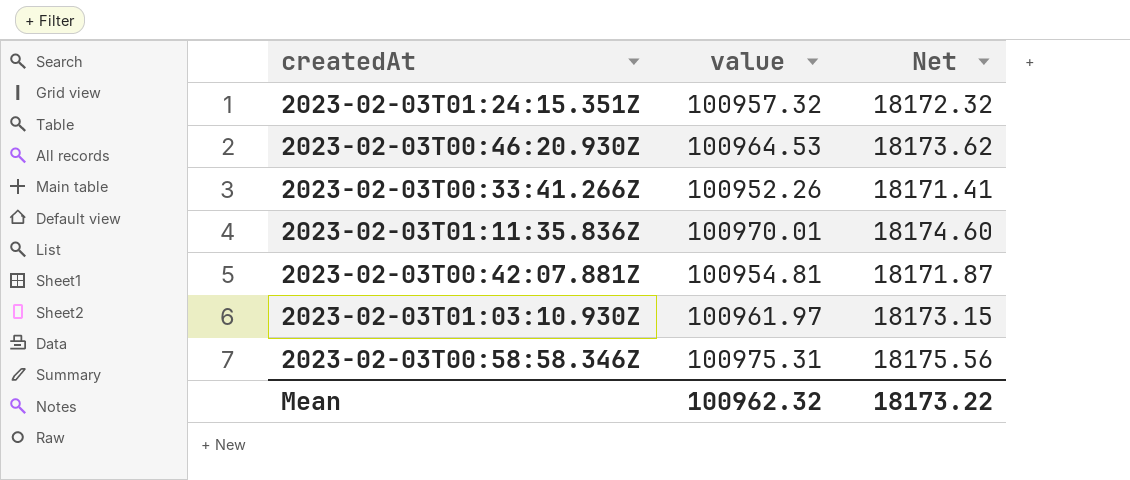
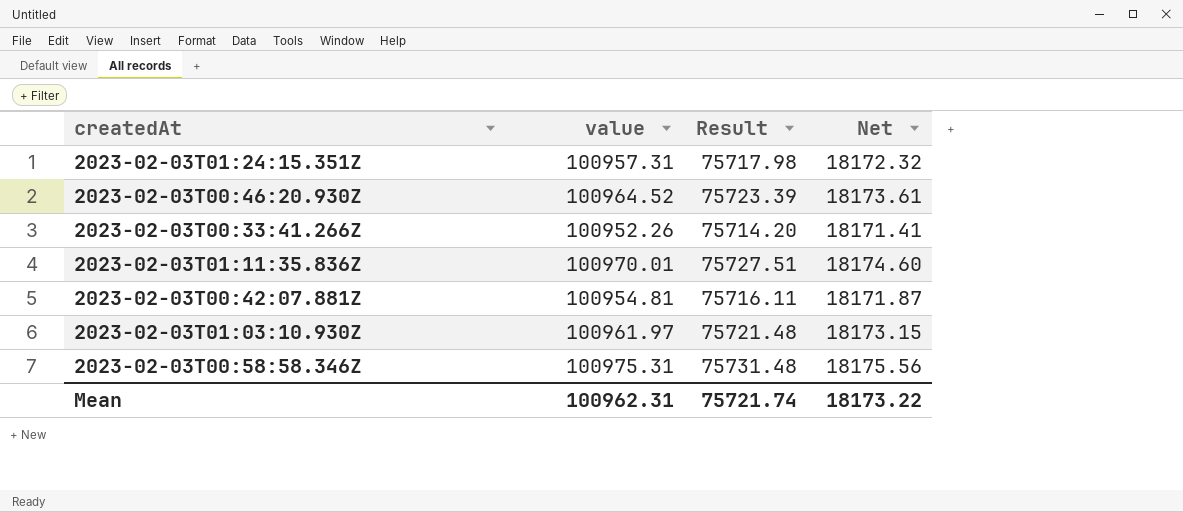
column Result | formula: none -> [value] * 0.75
2023-02-03T01:24:15.351Z | value: 100957.32 -> 100957.31
2023-02-03T00:46:20.930Z | value: 100964.53 -> 100964.52
2023-02-03T00:46:20.930Z | Net: 18173.62 -> 18173.61
Mean | value: 100962.32 -> 100962.31

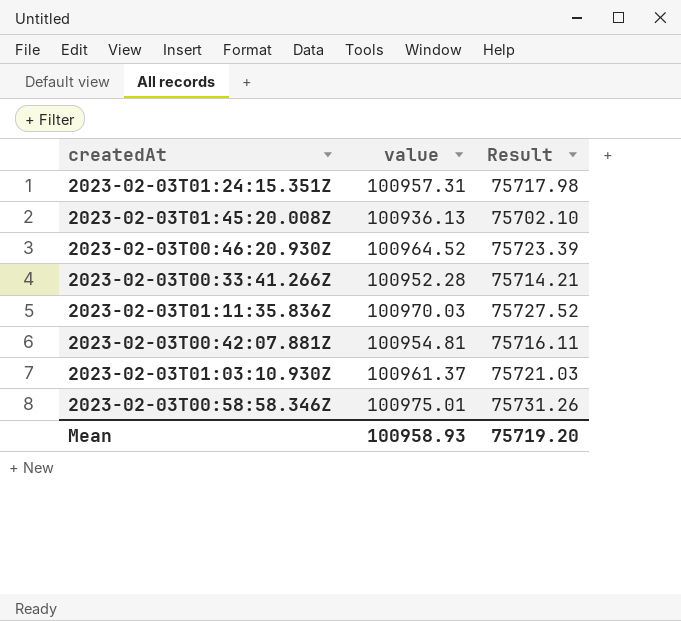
column Net | formula: [value] * 0.18 -> none
row 2023-02-03T01:45:20.008Z: none -> 100936.13 | 75702.10
2023-02-03T00:33:41.266Z | value: 100952.26 -> 100952.28
2023-02-03T00:33:41.266Z | Result: 75714.20 -> 75714.21
2023-02-03T01:11:35.836Z | value: 100970.01 -> 100970.03
2023-02-03T01:11:35.836Z | Result: 75727.51 -> 75727.52
2023-02-03T01:03:10.930Z | value: 100961.97 -> 100961.37
2023-02-03T01:03:10.930Z | Result: 75721.48 -> 75721.03
2023-02-03T00:58:58.346Z | value: 100975.31 -> 100975.01
2023-02-03T00:58:58.346Z | Result: 75731.48 -> 75731.26
Mean | value: 100962.31 -> 100958.93
Mean | Result: 75721.74 -> 75719.20

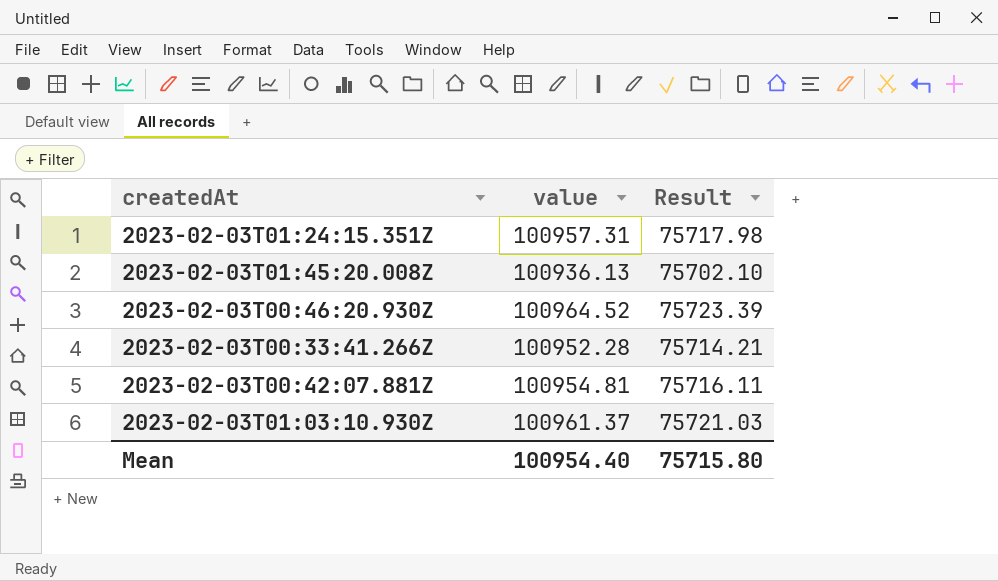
row 2023-02-03T01:11:35.836Z: 100970.03 | 75727.52 -> none
row 2023-02-03T00:58:58.346Z: 100975.01 | 75731.26 -> none
Mean | value: 100958.93 -> 100954.40
Mean | Result: 75719.20 -> 75715.80

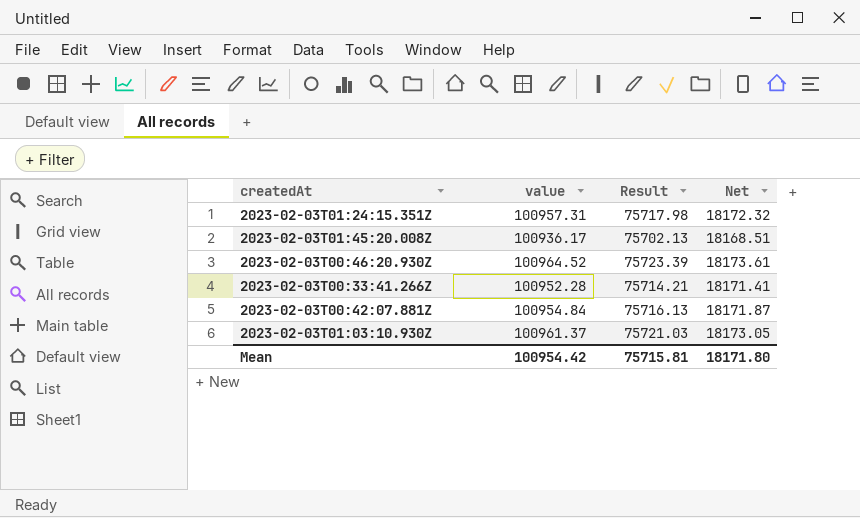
column Net | formula: none -> [value] * 0.18
2023-02-03T01:45:20.008Z | value: 100936.13 -> 100936.17
2023-02-03T01:45:20.008Z | Result: 75702.10 -> 75702.13
2023-02-03T00:42:07.881Z | value: 100954.81 -> 100954.84
2023-02-03T00:42:07.881Z | Result: 75716.11 -> 75716.13
Mean | value: 100954.40 -> 100954.42
Mean | Result: 75715.80 -> 75715.81

